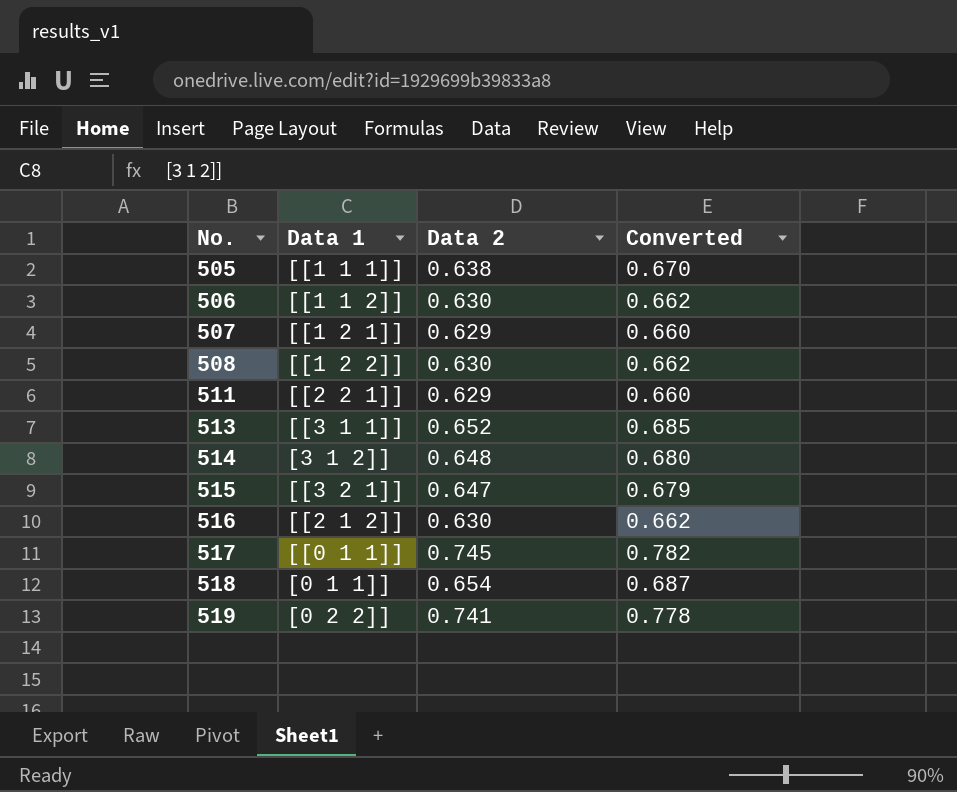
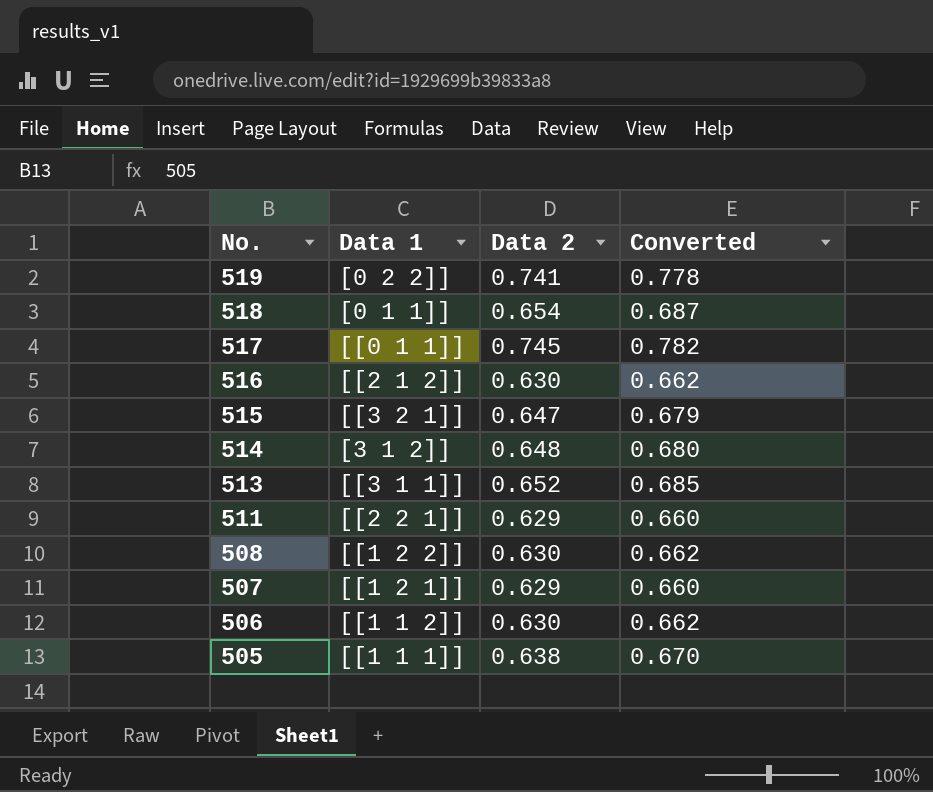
row order: No. ascending -> No. descending

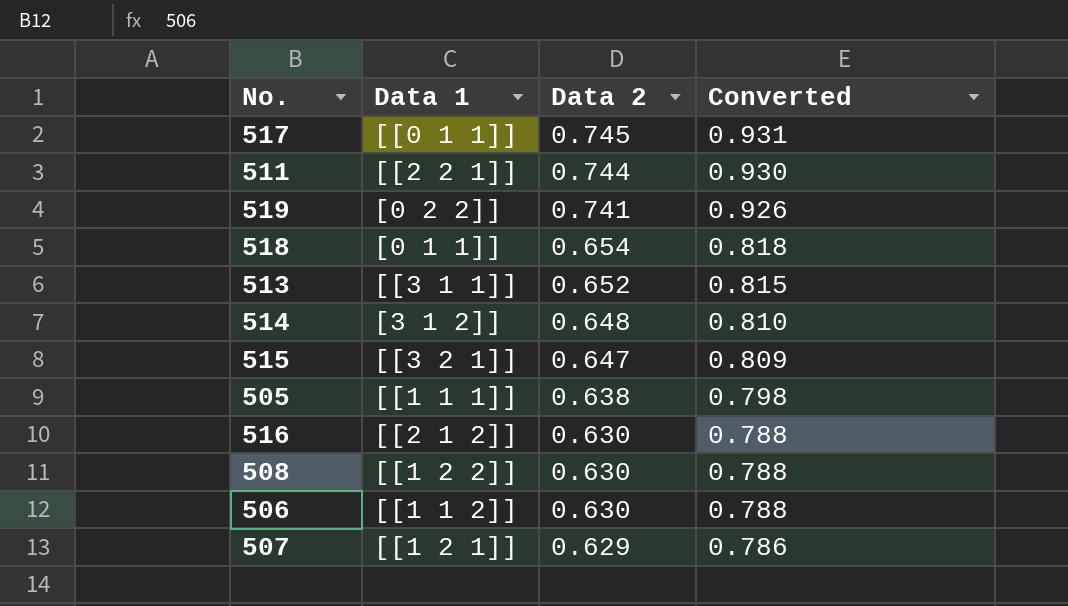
row order: No. descending -> Data 2 descending
column Converted | formula: [Data 2] * 1.05 -> [Data 2] * 1.25
511 | Data 2: 0.629 -> 0.744

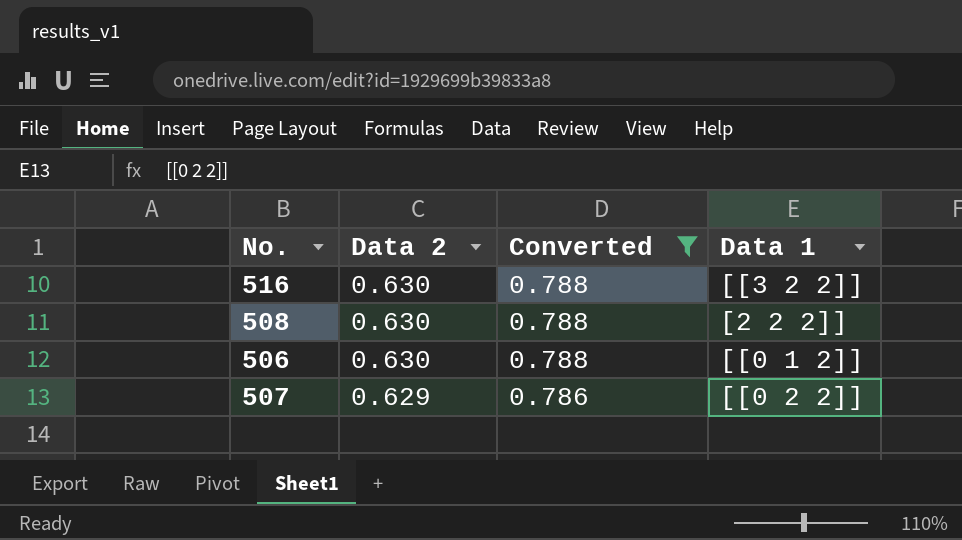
filter: none -> Converted <= 0.788
column Data 1 | position: 2 -> 4
516 | Data 1: [[2 1 2]] -> [[3 2 2]]
508 | Data 1: [[1 2 2]] -> [2 2 2]]
506 | Data 1: [[1 1 2]] -> [[0 1 2]]
507 | Data 1: [[1 2 1]] -> [[0 2 2]]

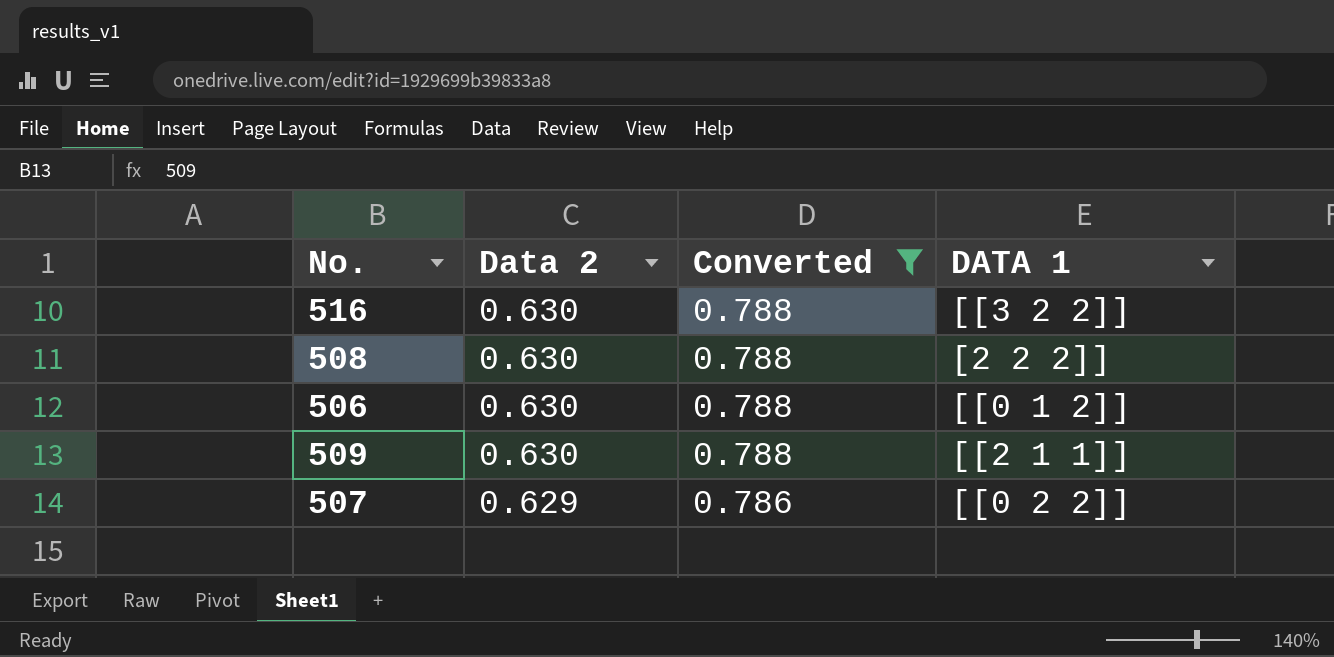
column name: Data 1 -> DATA 1
row 509: none -> 0.630 | 0.788 | [[2 1 1]]

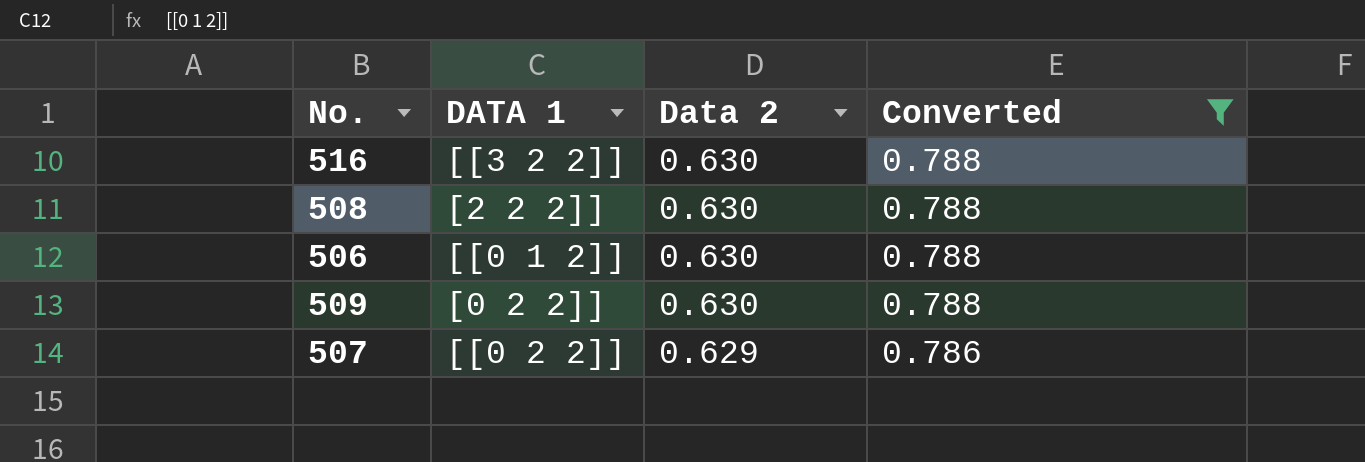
column DATA 1 | position: 4 -> 2
509 | DATA 1: [[2 1 1]] -> [0 2 2]]

